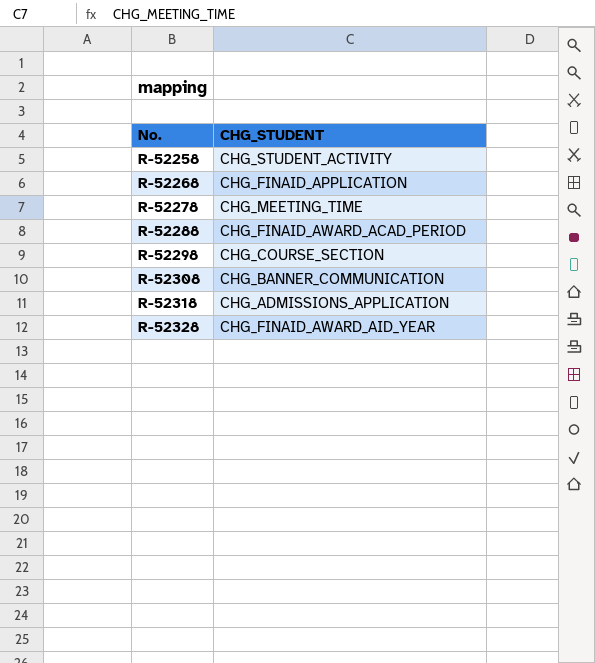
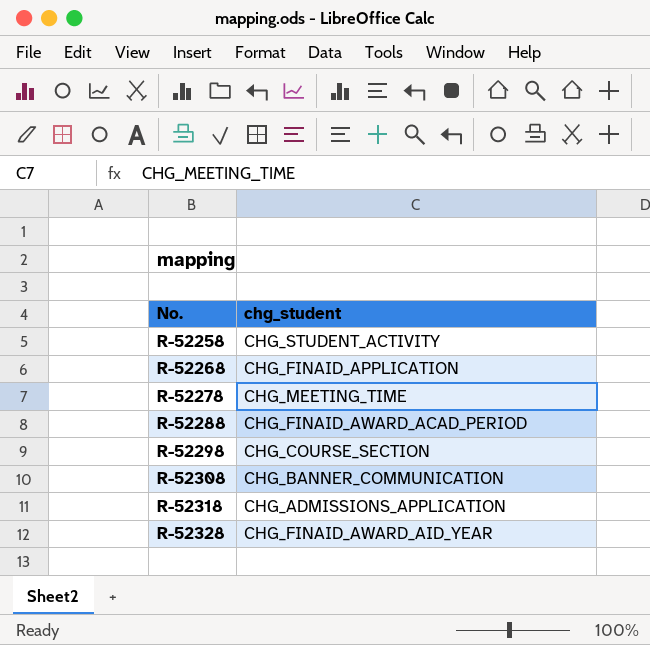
column name: CHG_STUDENT -> chg_student

